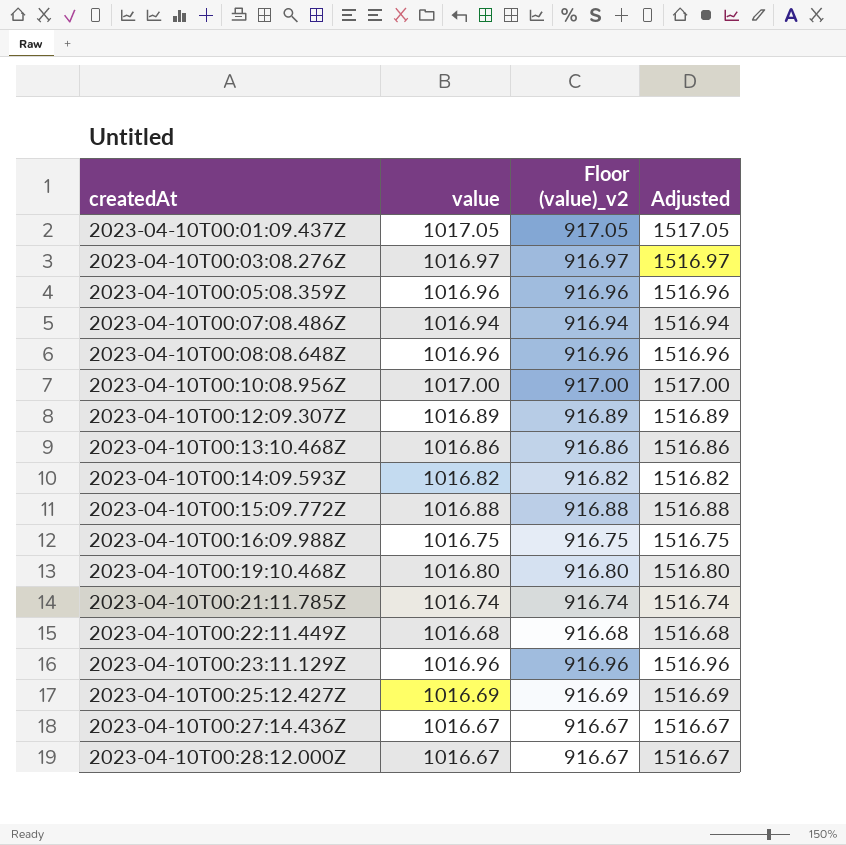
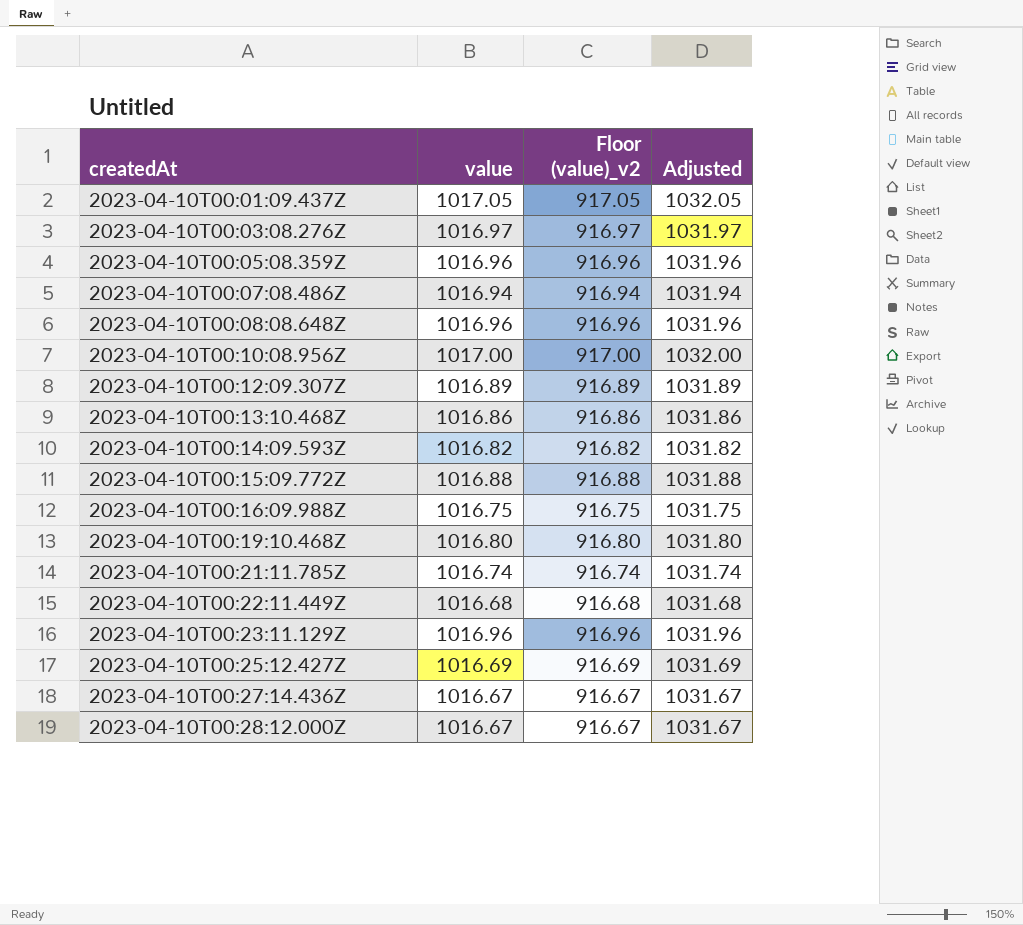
column Adjusted | formula: [value] + 500 -> [value] + 15

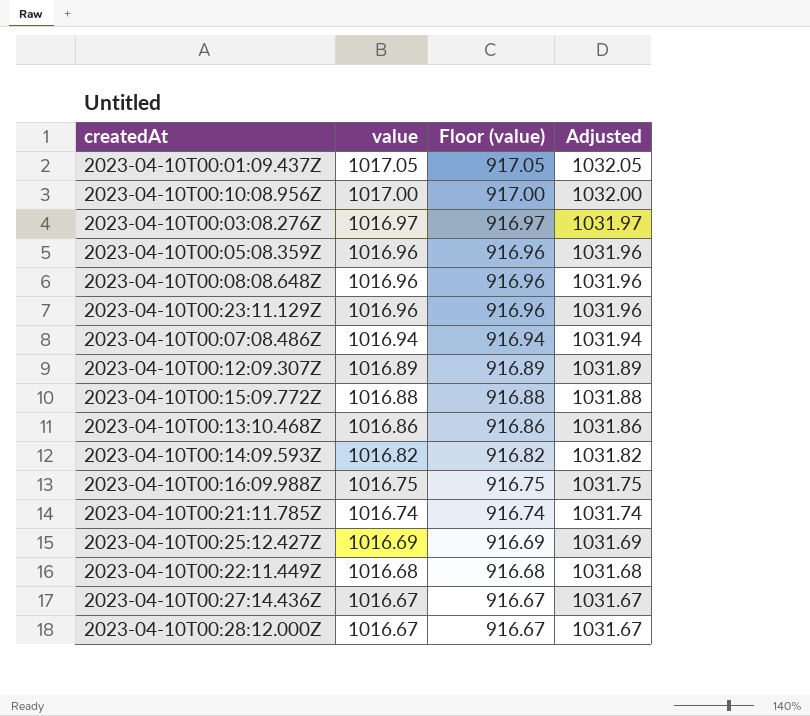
row order: createdAt ascending -> value descending
column name: Floor (value)_v2 -> Floor (value)
row 2023-04-10T00:19:10.468Z: 1016.80 | 916.80 | 1031.80 -> none

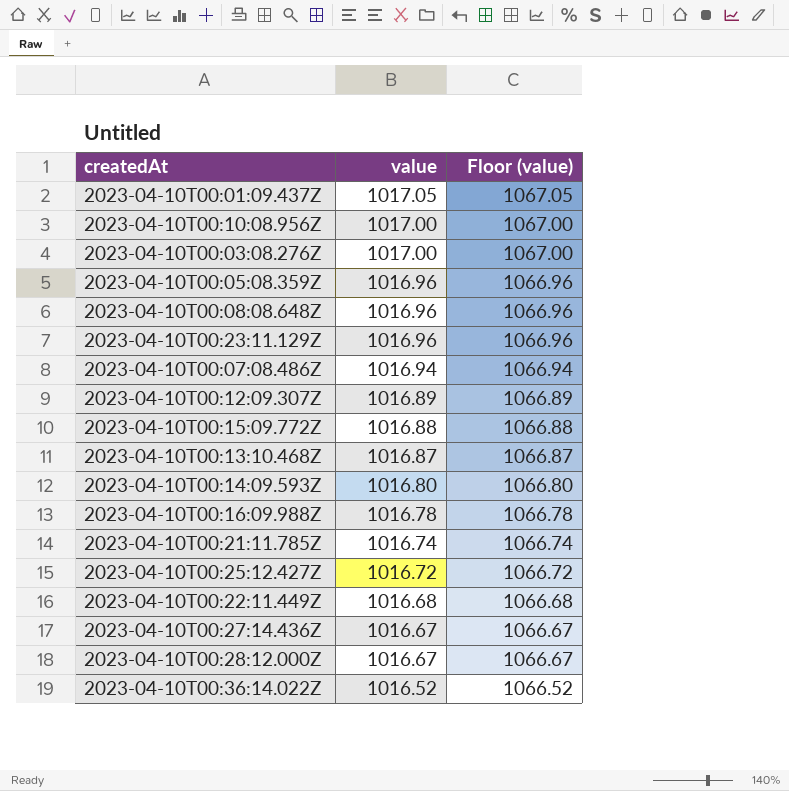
column Adjusted | formula: [value] + 15 -> none
column Floor (value) | formula: [value] - 100 -> [value] + 50
2023-04-10T00:03:08.276Z | value: 1016.97 -> 1017.00
2023-04-10T00:13:10.468Z | value: 1016.86 -> 1016.87
2023-04-10T00:14:09.593Z | value: 1016.82 -> 1016.80
2023-04-10T00:16:09.988Z | value: 1016.75 -> 1016.78
2023-04-10T00:25:12.427Z | value: 1016.69 -> 1016.72
row 2023-04-10T00:36:14.022Z: none -> 1016.52 | 1066.52

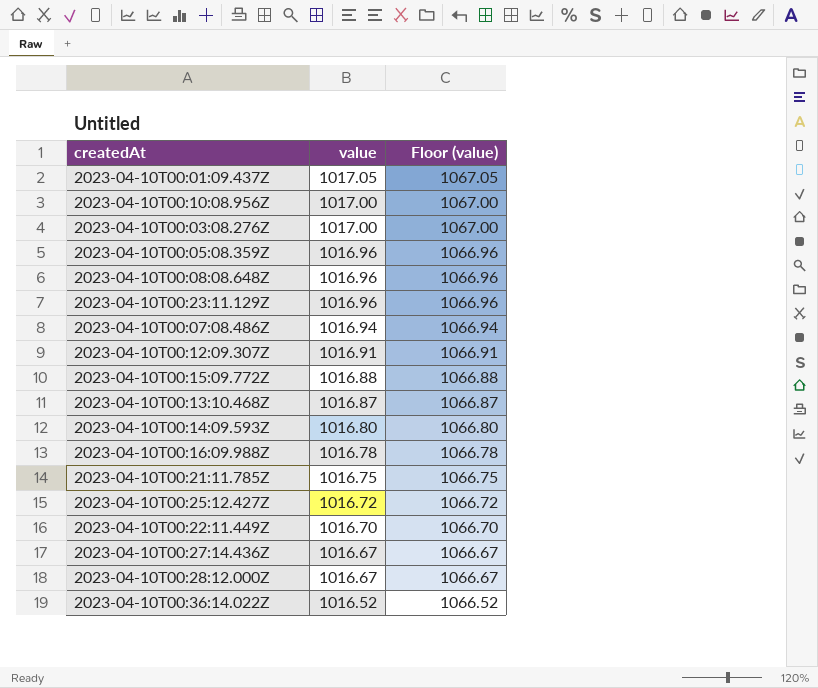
2023-04-10T00:12:09.307Z | value: 1016.89 -> 1016.91
2023-04-10T00:12:09.307Z | Floor (value): 1066.89 -> 1066.91
2023-04-10T00:21:11.785Z | value: 1016.74 -> 1016.75
2023-04-10T00:21:11.785Z | Floor (value): 1066.74 -> 1066.75
2023-04-10T00:22:11.449Z | value: 1016.68 -> 1016.70
2023-04-10T00:22:11.449Z | Floor (value): 1066.68 -> 1066.70

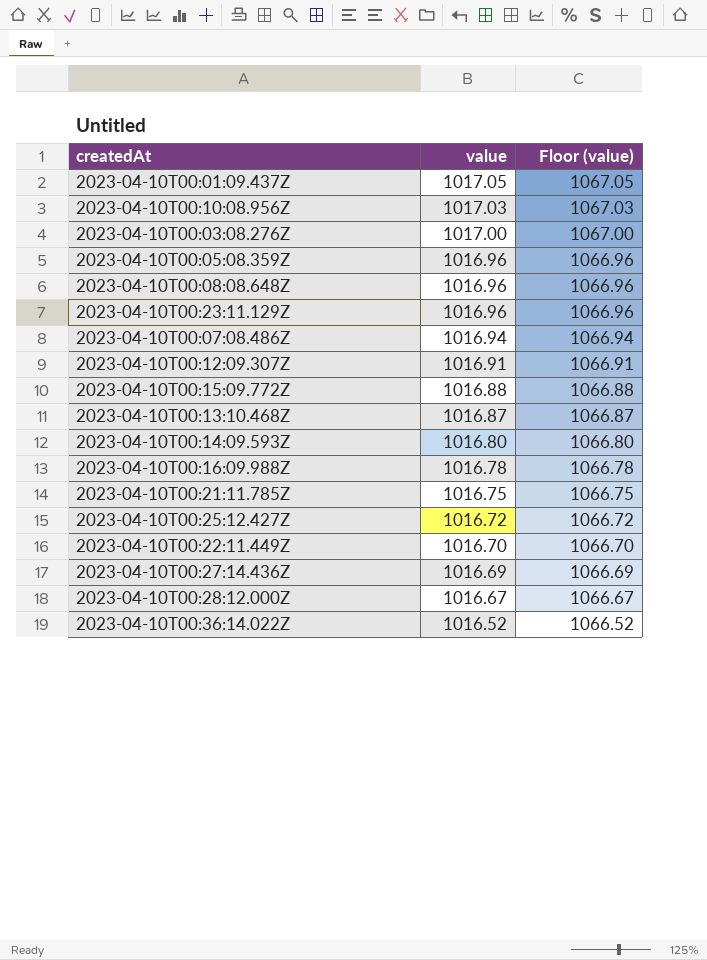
2023-04-10T00:10:08.956Z | value: 1017.00 -> 1017.03
2023-04-10T00:10:08.956Z | Floor (value): 1067.00 -> 1067.03
2023-04-10T00:27:14.436Z | value: 1016.67 -> 1016.69
2023-04-10T00:27:14.436Z | Floor (value): 1066.67 -> 1066.69

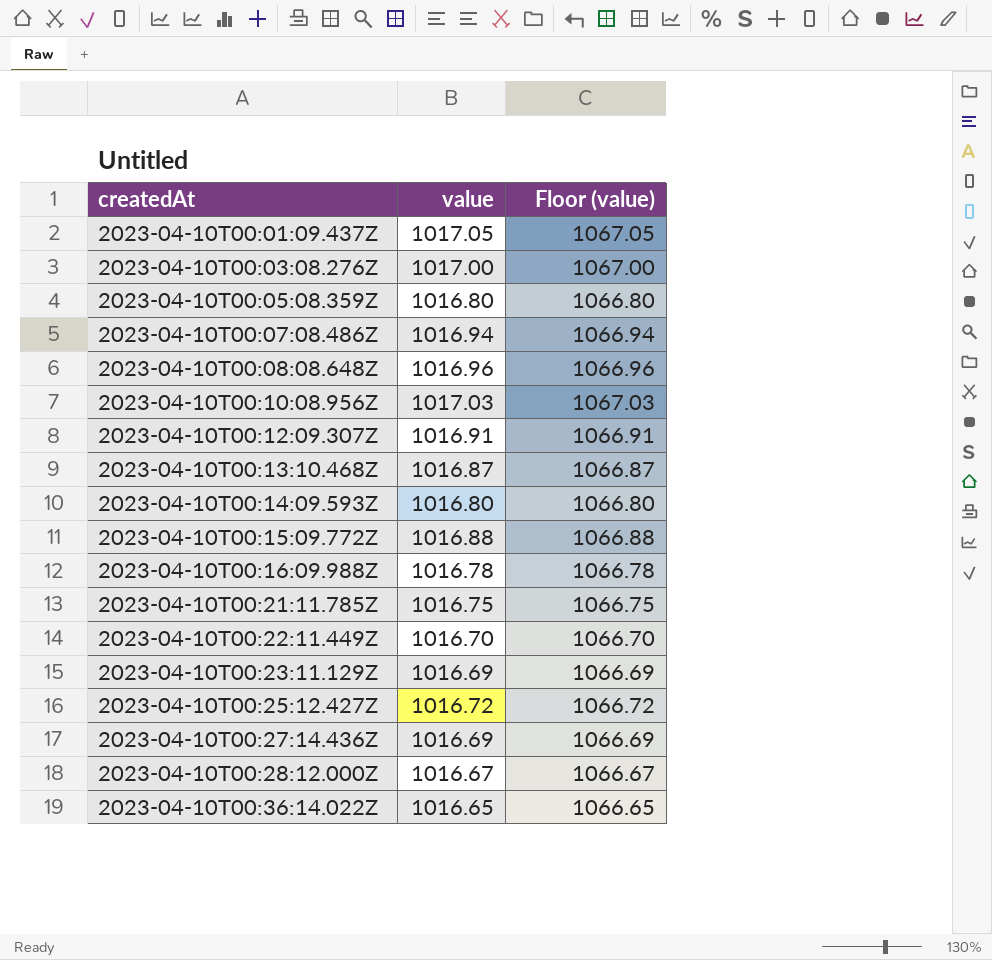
row order: value descending -> createdAt ascending
2023-04-10T00:05:08.359Z | value: 1016.96 -> 1016.80
2023-04-10T00:05:08.359Z | Floor (value): 1066.96 -> 1066.80
2023-04-10T00:23:11.129Z | value: 1016.96 -> 1016.69
2023-04-10T00:23:11.129Z | Floor (value): 1066.96 -> 1066.69
2023-04-10T00:36:14.022Z | value: 1016.52 -> 1016.65
2023-04-10T00:36:14.022Z | Floor (value): 1066.52 -> 1066.65

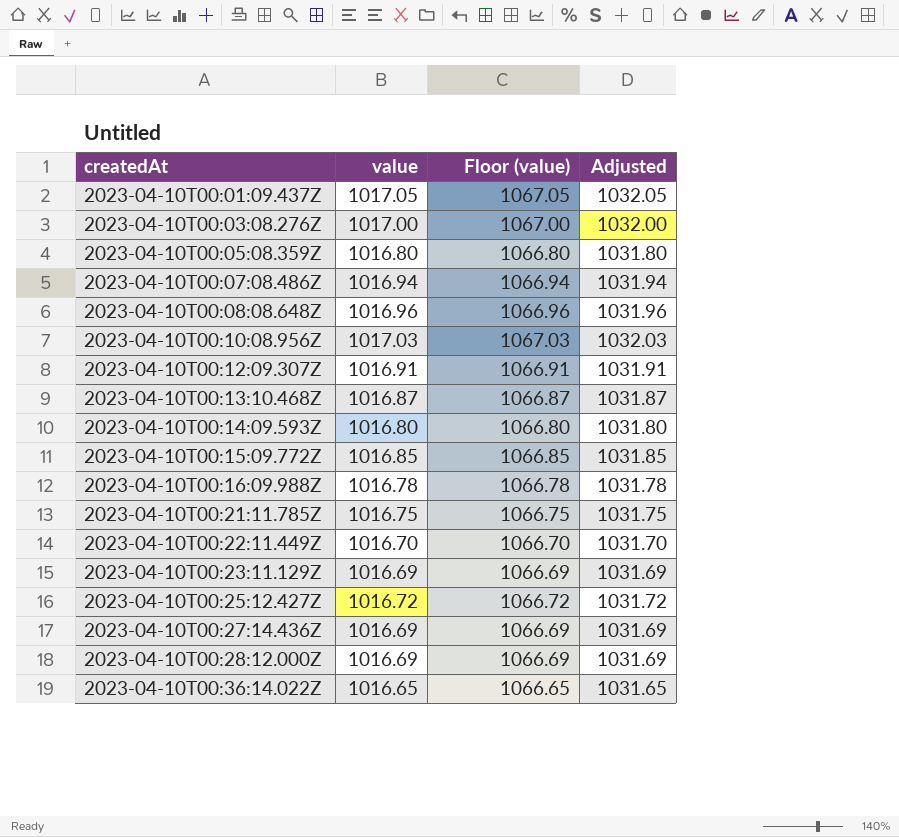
column Adjusted | formula: none -> [value] + 15
2023-04-10T00:15:09.772Z | value: 1016.88 -> 1016.85
2023-04-10T00:15:09.772Z | Floor (value): 1066.88 -> 1066.85
2023-04-10T00:28:12.000Z | value: 1016.67 -> 1016.69
2023-04-10T00:28:12.000Z | Floor (value): 1066.67 -> 1066.69

